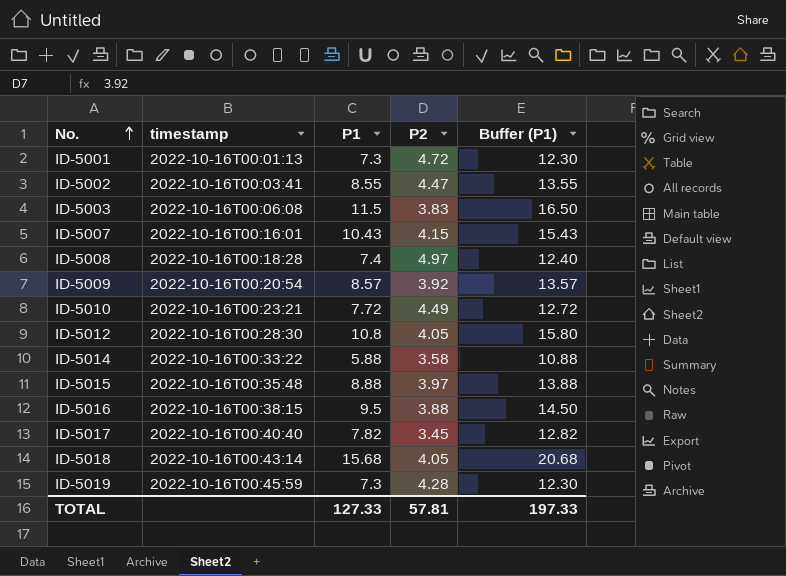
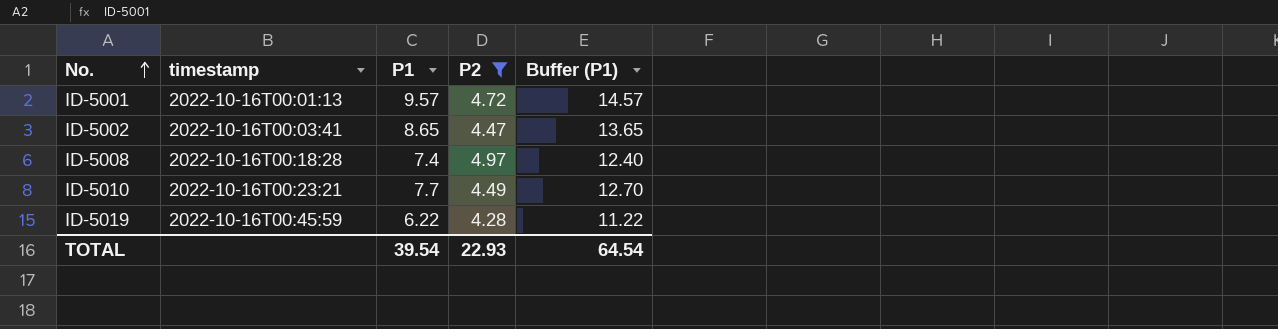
filter: none -> P2 >= 4.28
ID-5001 | P1: 7.3 -> 9.57
ID-5001 | Buffer (P1): 12.30 -> 14.57
ID-5002 | P1: 8.55 -> 8.65
ID-5002 | Buffer (P1): 13.55 -> 13.65
ID-5010 | P1: 7.72 -> 7.7
ID-5010 | Buffer (P1): 12.72 -> 12.70
ID-5019 | P1: 7.3 -> 6.22
ID-5019 | Buffer (P1): 12.30 -> 11.22
TOTAL | P1: 127.33 -> 39.54
TOTAL | P2: 57.81 -> 22.93
TOTAL | Buffer (P1): 197.33 -> 64.54

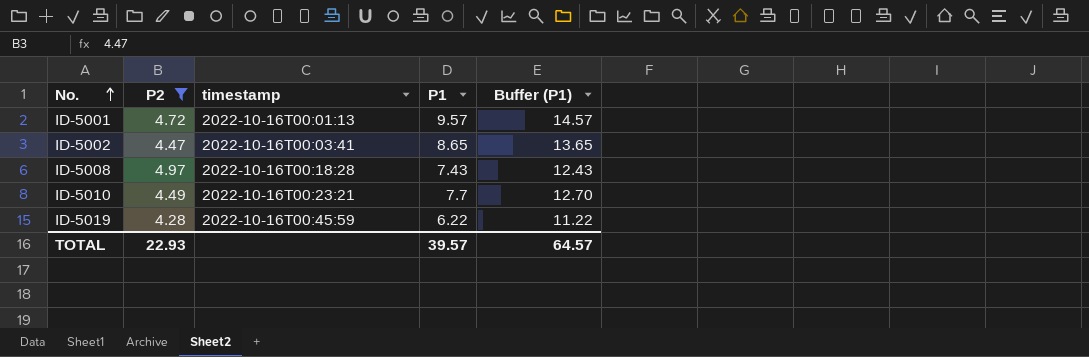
column P2 | position: 4 -> 2
ID-5008 | P1: 7.4 -> 7.43
ID-5008 | Buffer (P1): 12.40 -> 12.43
TOTAL | P1: 39.54 -> 39.57
TOTAL | Buffer (P1): 64.54 -> 64.57

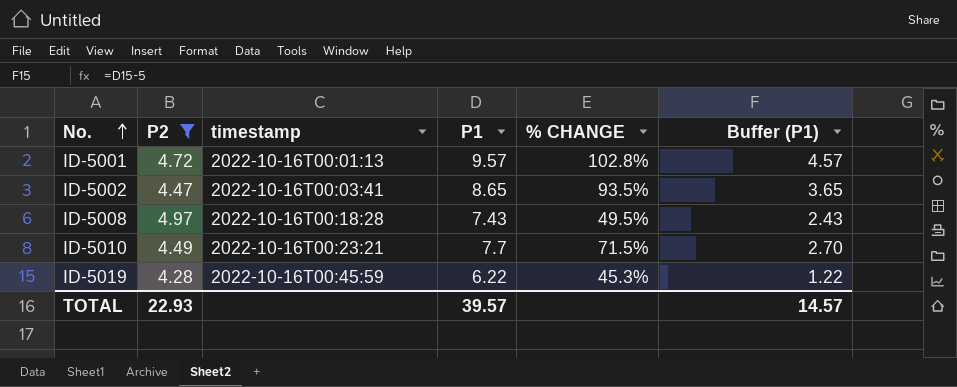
column % CHANGE | formula: none -> ([P1] - [P2]) / [P2]
column Buffer (P1) | formula: [P1] + 5 -> [P1] - 5
TOTAL | Buffer (P1): 64.57 -> 14.57

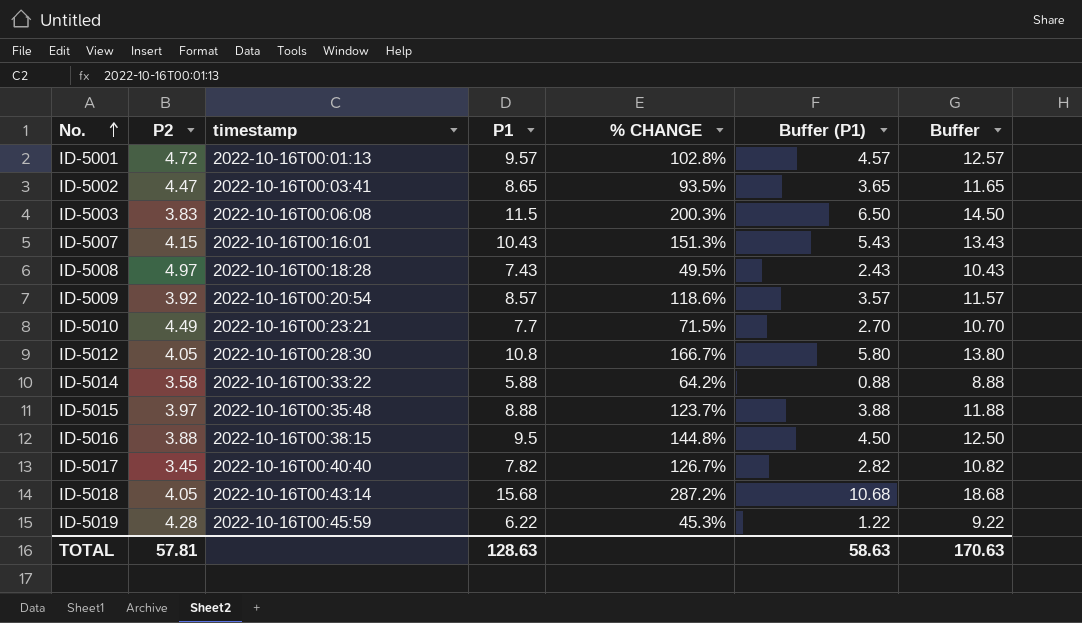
filter: P2 >= 4.28 -> none
column Buffer | formula: none -> [P1] + 3
TOTAL | P2: 22.93 -> 57.81
TOTAL | P1: 39.57 -> 128.63
TOTAL | Buffer (P1): 14.57 -> 58.63

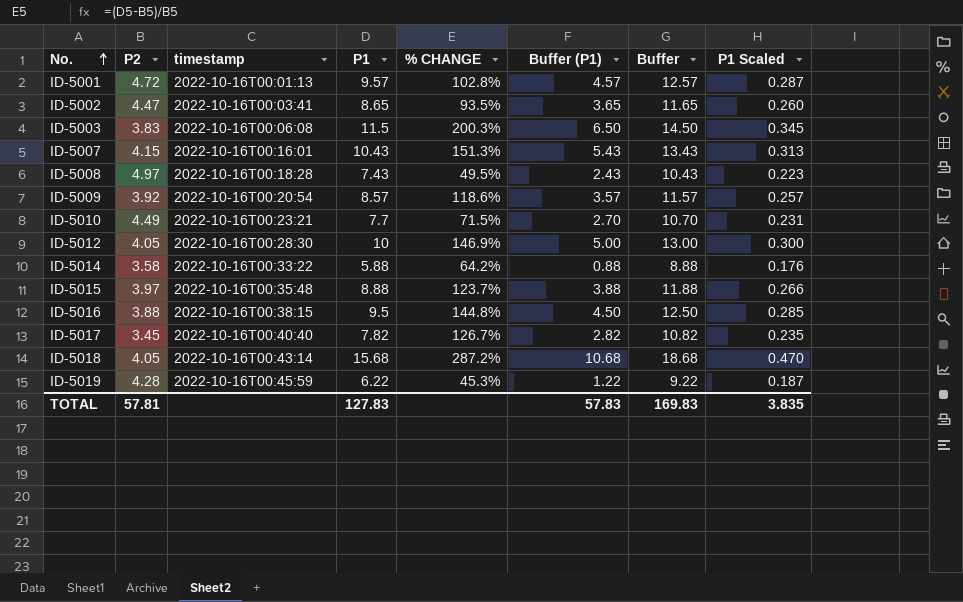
column P1 Scaled | formula: none -> [P1] * 0.03
ID-5012 | P1: 10.8 -> 10
ID-5012 | % CHANGE: 166.7% -> 146.9%
ID-5012 | Buffer (P1): 5.80 -> 5.00
ID-5012 | Buffer: 13.80 -> 13.00
TOTAL | P1: 128.63 -> 127.83
TOTAL | Buffer (P1): 58.63 -> 57.83
TOTAL | Buffer: 170.63 -> 169.83

